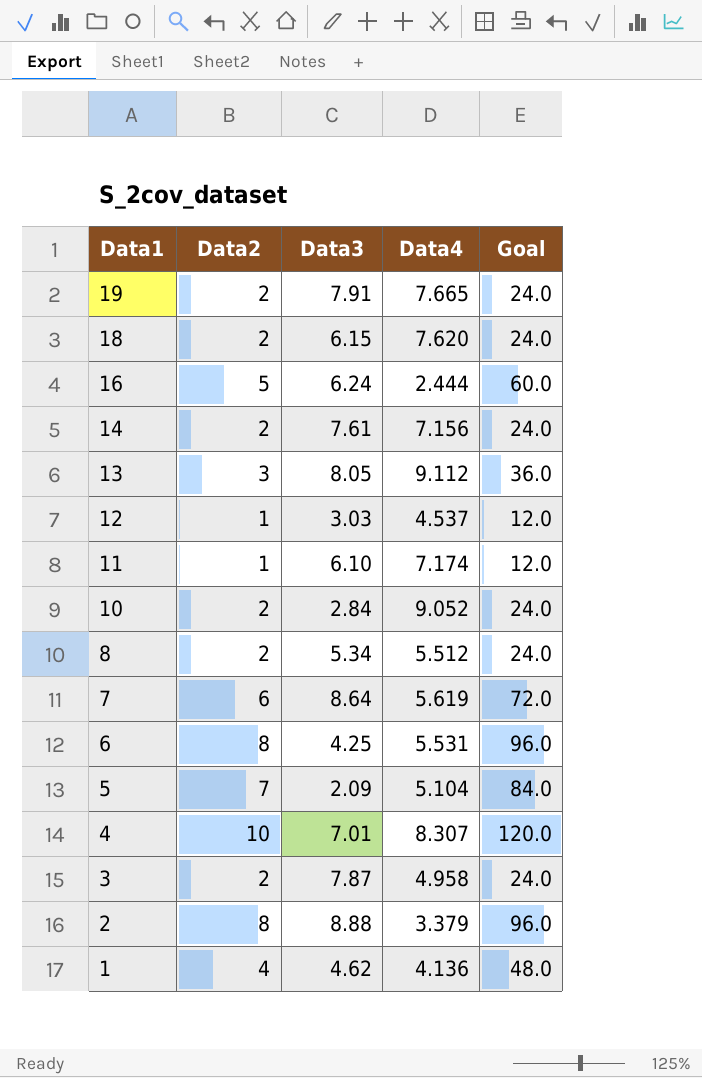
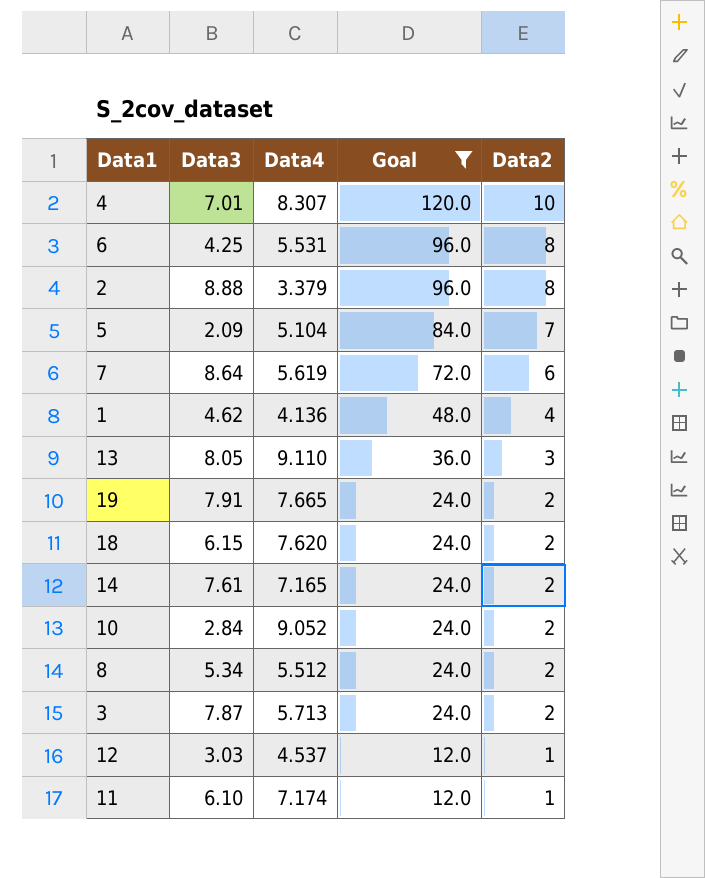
filter: none -> Goal != 60.0
row order: Data1 descending -> Goal descending
column Data2 | position: 2 -> 5
13 | Data4: 9.112 -> 9.110
14 | Data4: 7.156 -> 7.165
3 | Data4: 4.958 -> 5.713

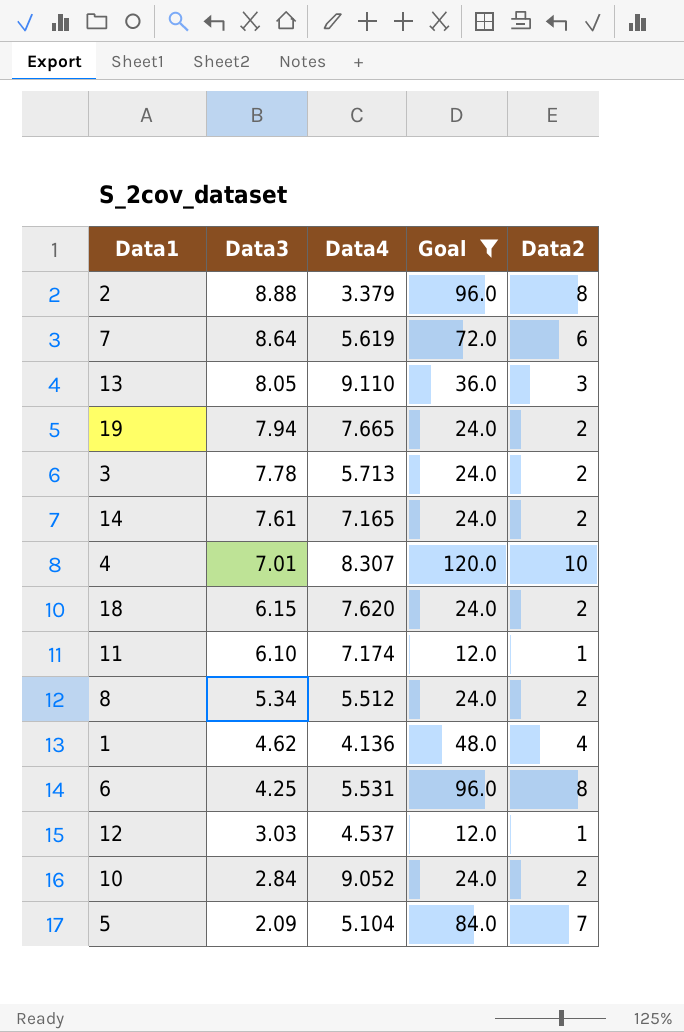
row order: Goal descending -> Data3 descending
19 | Data3: 7.91 -> 7.94
3 | Data3: 7.87 -> 7.78

